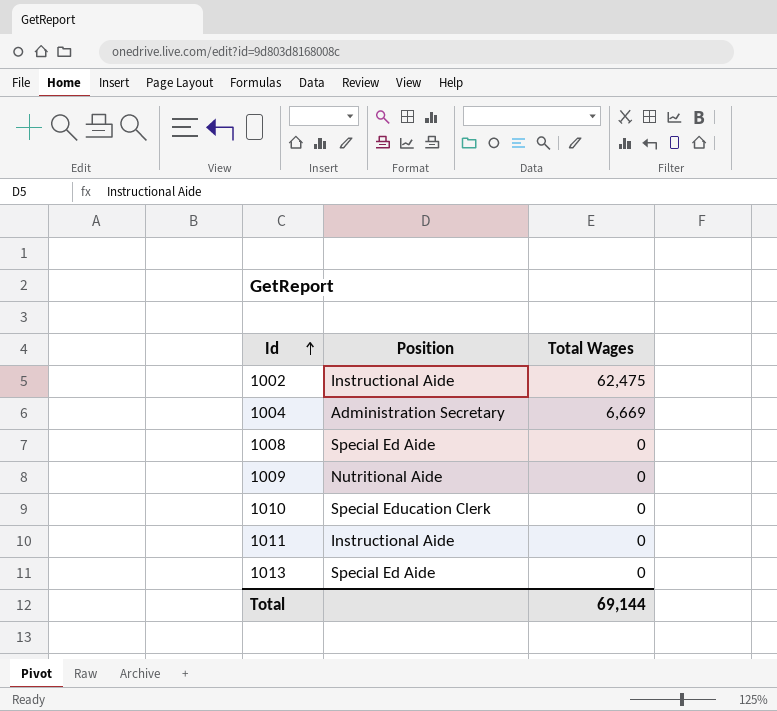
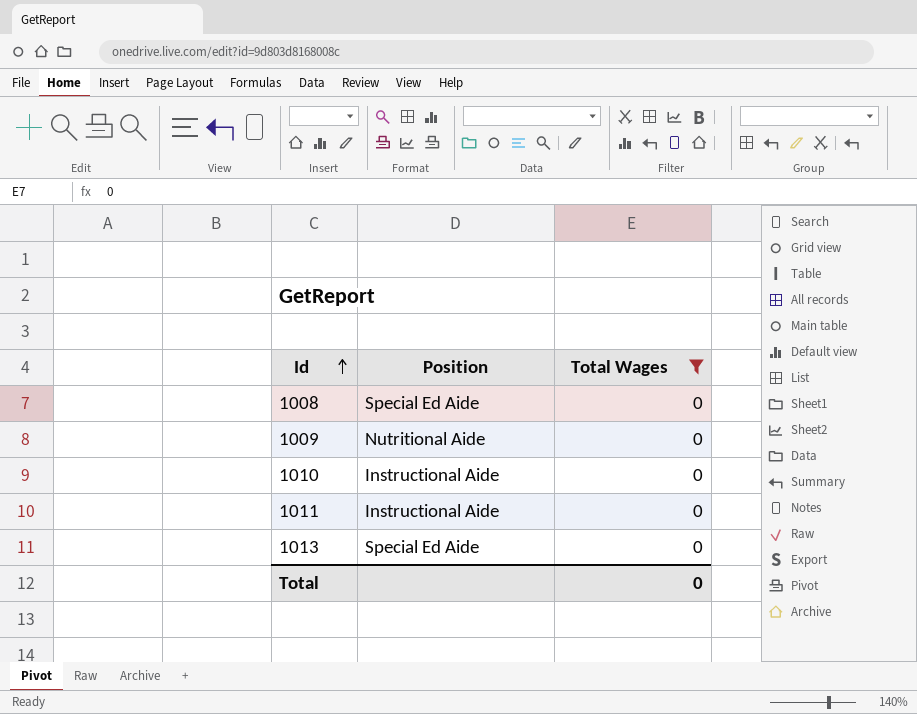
filter: none -> Total Wages = 0
1010 | Position: Special Education Clerk -> Instructional Aide
Total | Total Wages: 69,144 -> 0

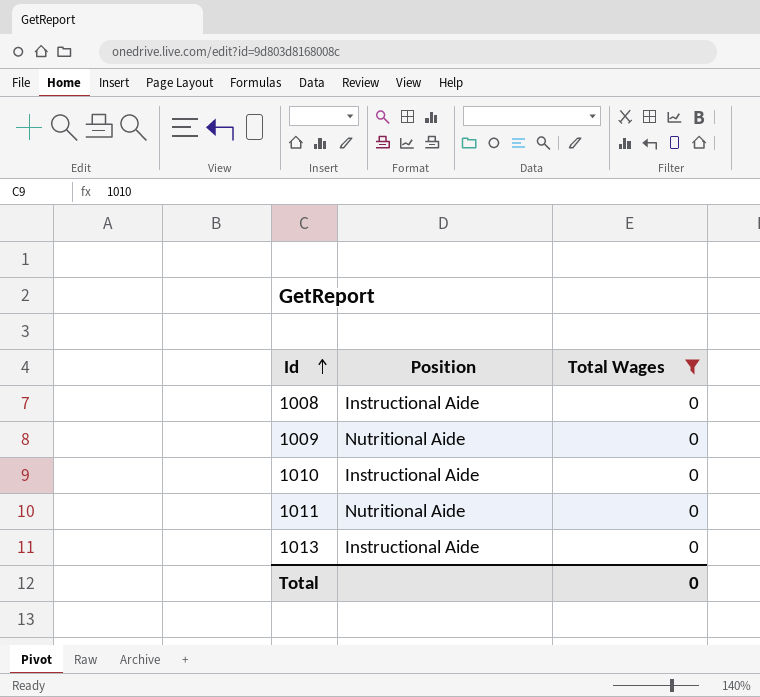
1008 | Position: Special Ed Aide -> Instructional Aide
1011 | Position: Instructional Aide -> Nutritional Aide
1013 | Position: Special Ed Aide -> Instructional Aide

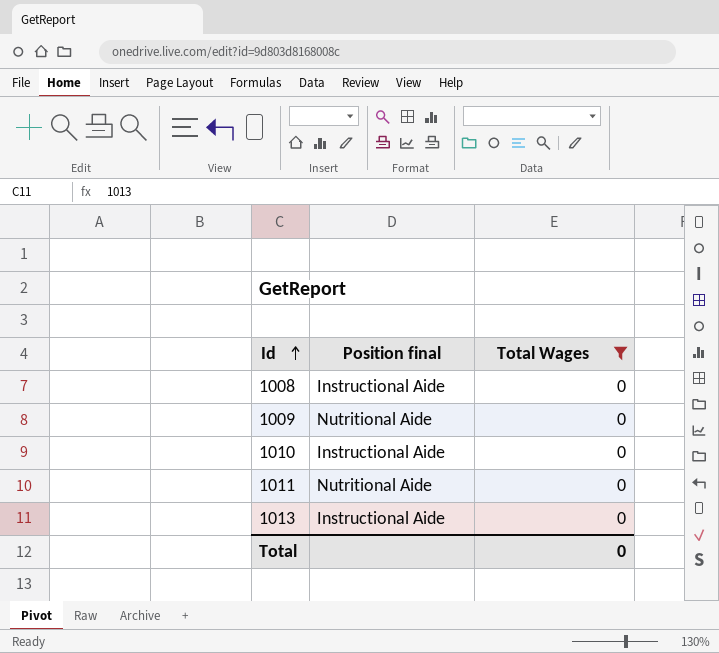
column name: Position -> Position final

